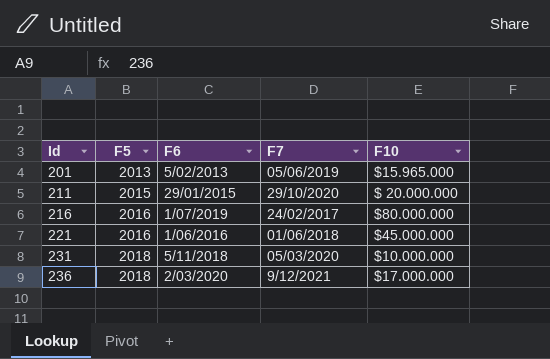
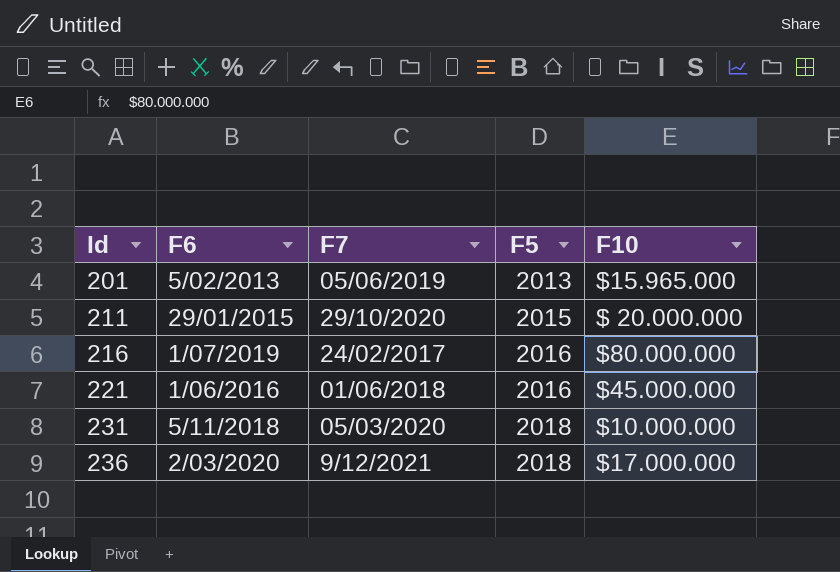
column F5 | position: 2 -> 4

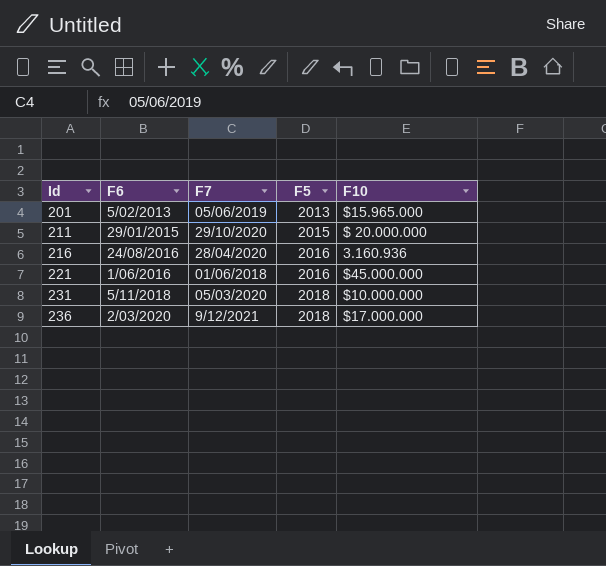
216 | F6: 1/07/2019 -> 24/08/2016
216 | F7: 24/02/2017 -> 28/04/2020
216 | F10: $80.000.000 -> 3.160.936

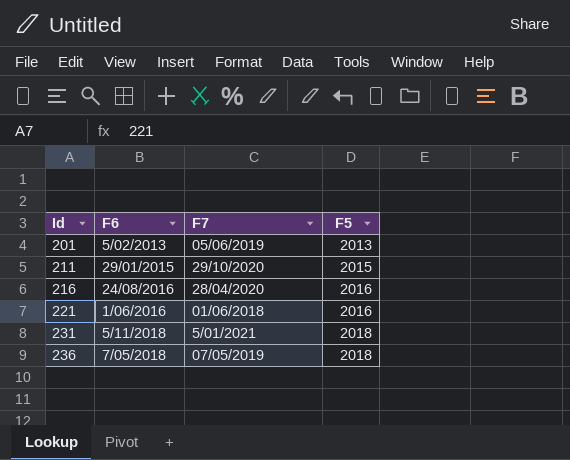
column F10 | position: 5 -> none
231 | F7: 05/03/2020 -> 5/01/2021
236 | F6: 2/03/2020 -> 7/05/2018
236 | F7: 9/12/2021 -> 07/05/2019

